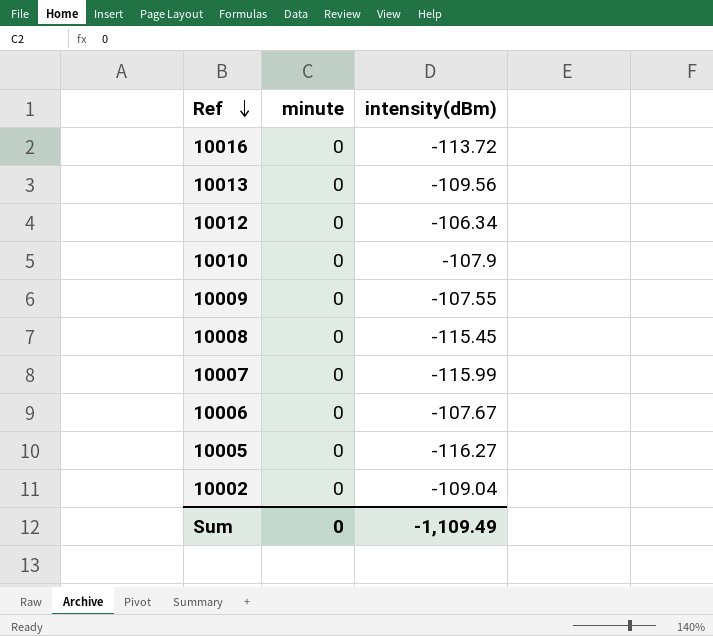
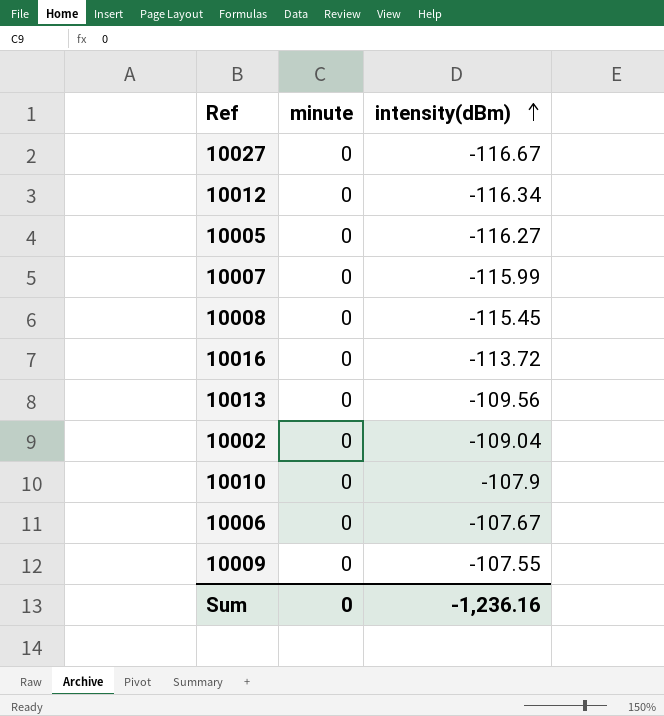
row order: Ref descending -> intensity(dBm) ascending
row 10027: none -> 0 | -116.67
10012 | intensity(dBm): -106.34 -> -116.34
Sum | intensity(dBm): -1,109.49 -> -1,236.16

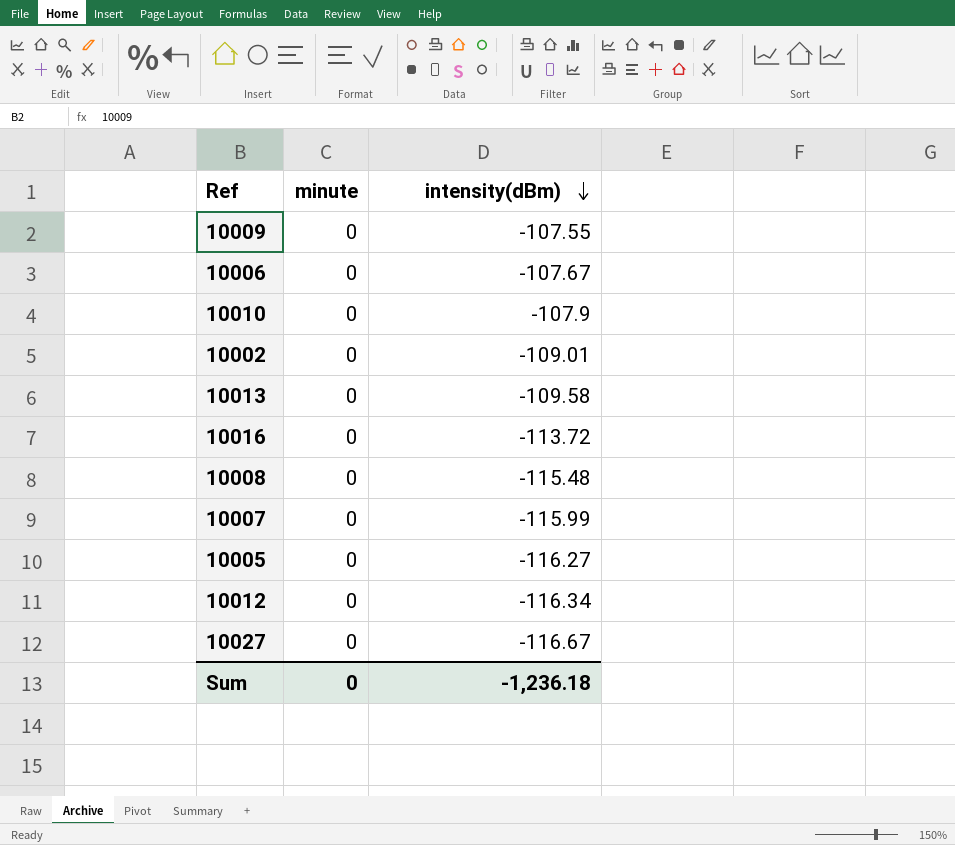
row order: intensity(dBm) ascending -> intensity(dBm) descending
10002 | intensity(dBm): -109.04 -> -109.01
10013 | intensity(dBm): -109.56 -> -109.58
10008 | intensity(dBm): -115.45 -> -115.48
Sum | intensity(dBm): -1,236.16 -> -1,236.18

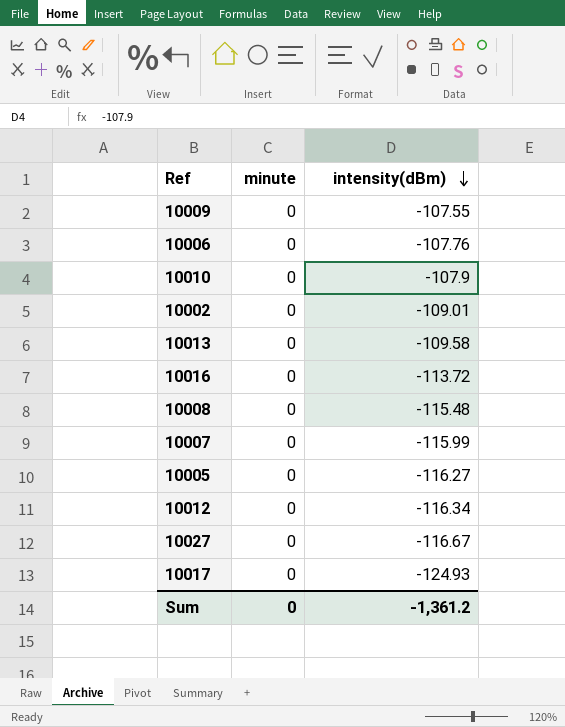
10006 | intensity(dBm): -107.67 -> -107.76
row 10017: none -> 0 | -124.93
Sum | intensity(dBm): -1,236.18 -> -1,361.2

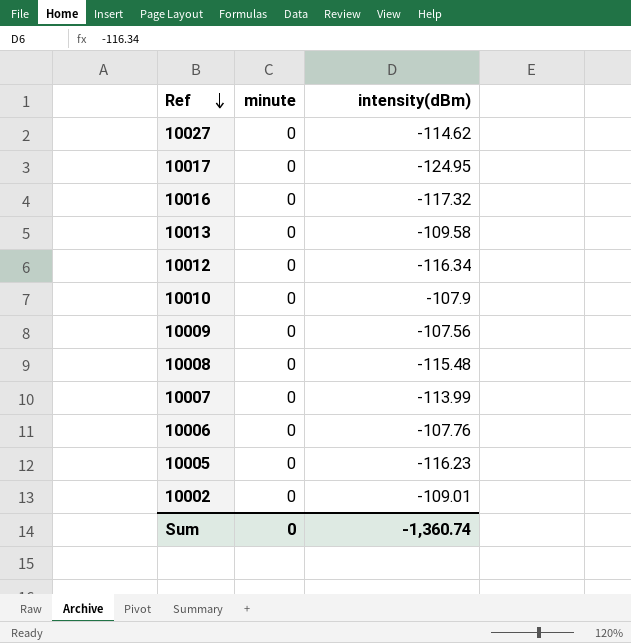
row order: intensity(dBm) descending -> Ref descending
10027 | intensity(dBm): -116.67 -> -114.62
10017 | intensity(dBm): -124.93 -> -124.95
10016 | intensity(dBm): -113.72 -> -117.32
10009 | intensity(dBm): -107.55 -> -107.56
10007 | intensity(dBm): -115.99 -> -113.99
10005 | intensity(dBm): -116.27 -> -116.23
Sum | intensity(dBm): -1,361.2 -> -1,360.74

